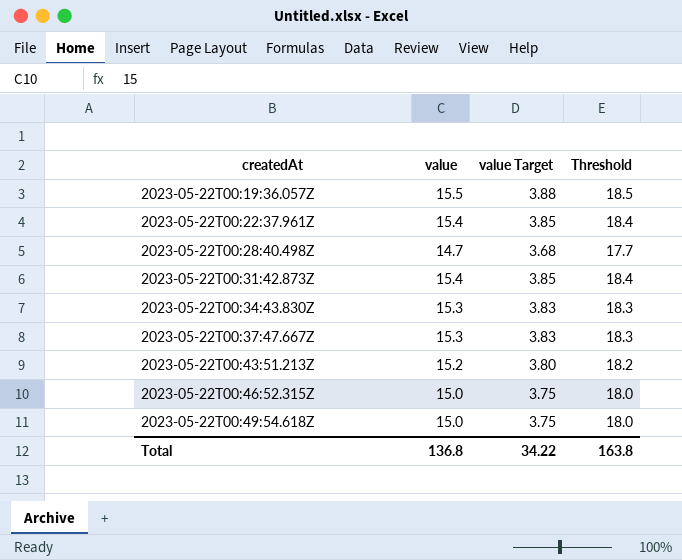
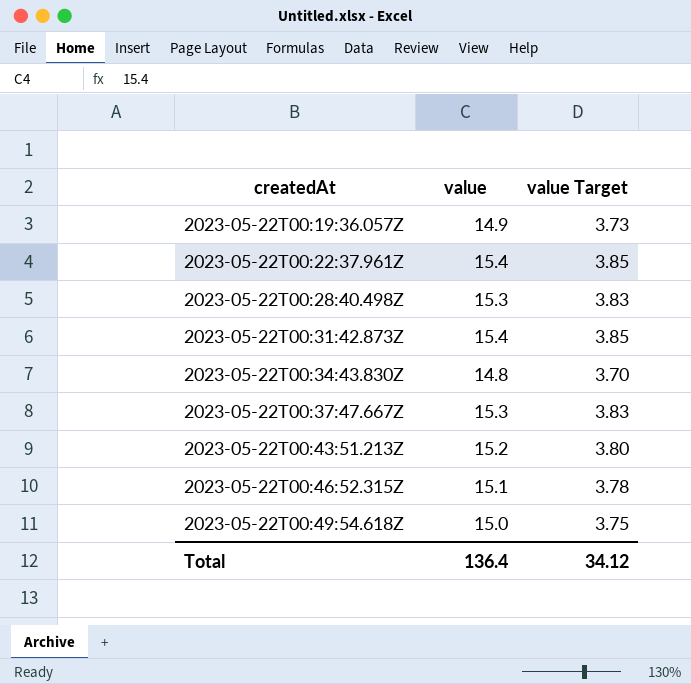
column Threshold | formula: [value] + 3 -> none
2023-05-22T00:19:36.057Z | value: 15.5 -> 14.9
2023-05-22T00:19:36.057Z | value Target: 3.88 -> 3.73
2023-05-22T00:28:40.498Z | value: 14.7 -> 15.3
2023-05-22T00:28:40.498Z | value Target: 3.68 -> 3.83
2023-05-22T00:34:43.830Z | value: 15.3 -> 14.8
2023-05-22T00:34:43.830Z | value Target: 3.83 -> 3.70
2023-05-22T00:46:52.315Z | value: 15.0 -> 15.1
2023-05-22T00:46:52.315Z | value Target: 3.75 -> 3.78
Total | value: 136.8 -> 136.4
Total | value Target: 34.22 -> 34.12

